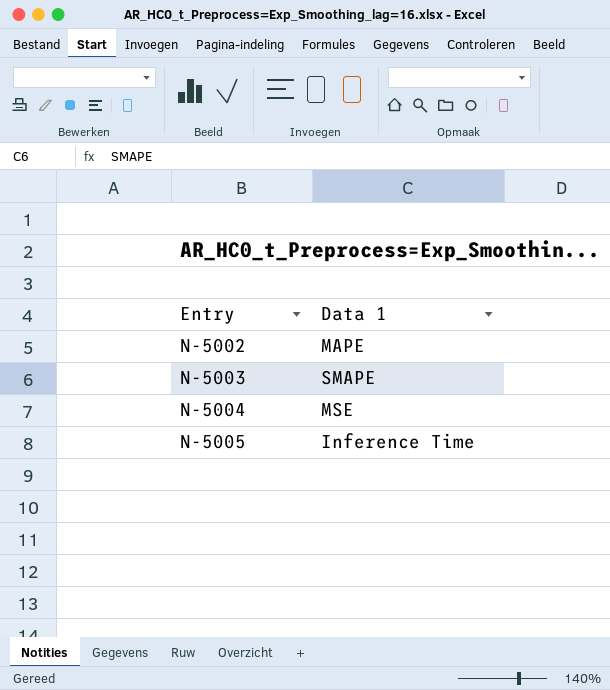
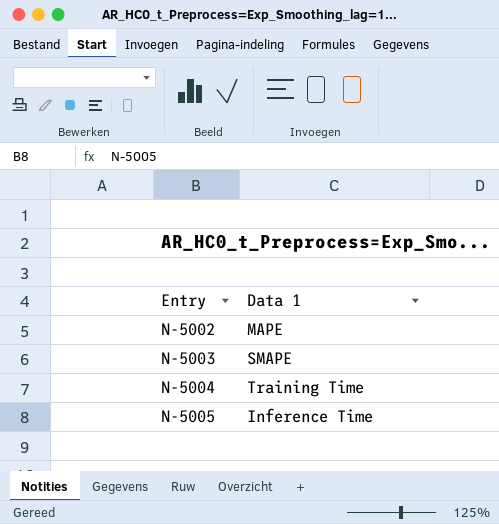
N-5004 | Data 1: MSE -> Training Time

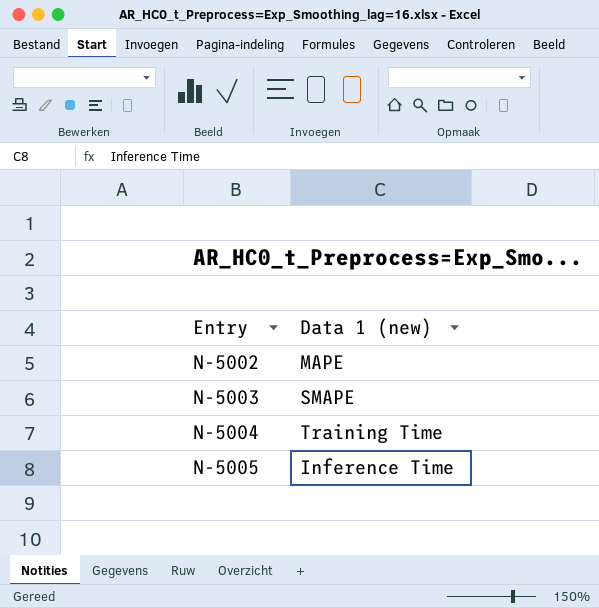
column name: Data 1 -> Data 1 (new)

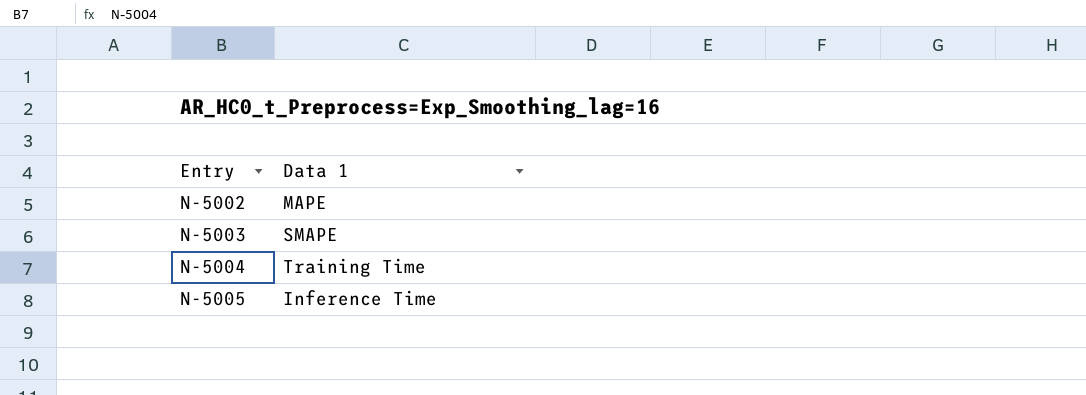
column name: Data 1 (new) -> Data 1

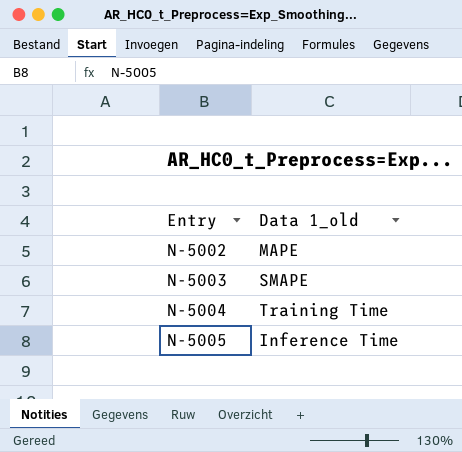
column name: Data 1 -> Data 1_old

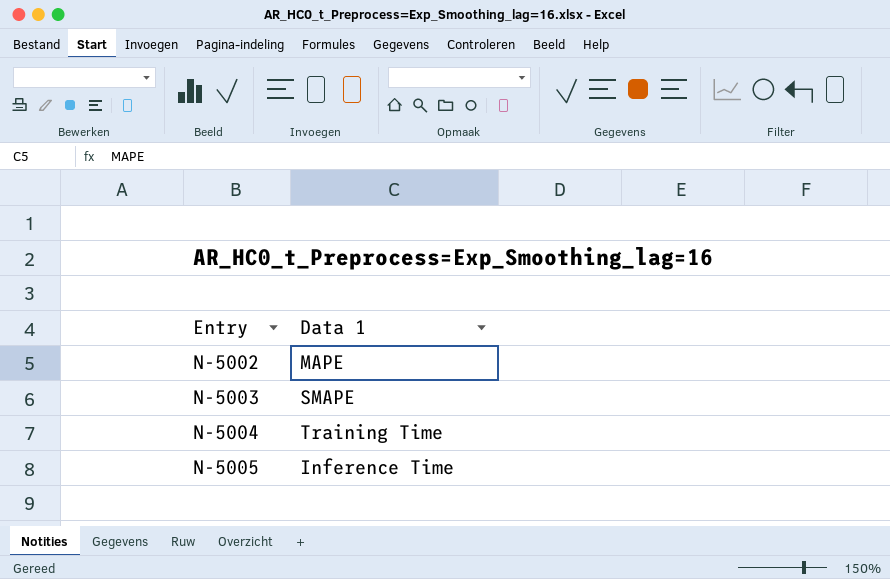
column name: Data 1_old -> Data 1

